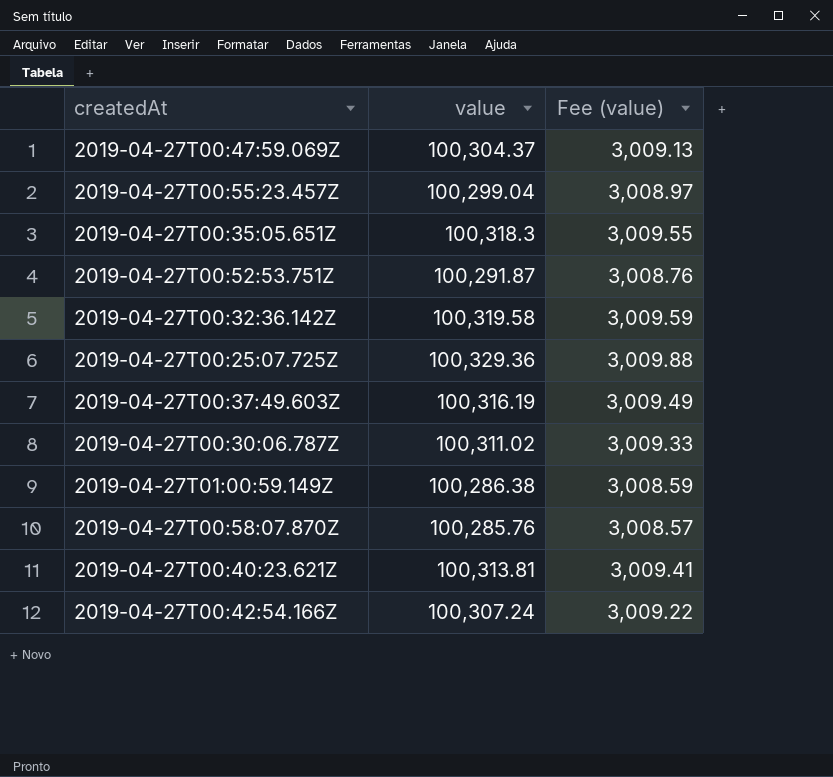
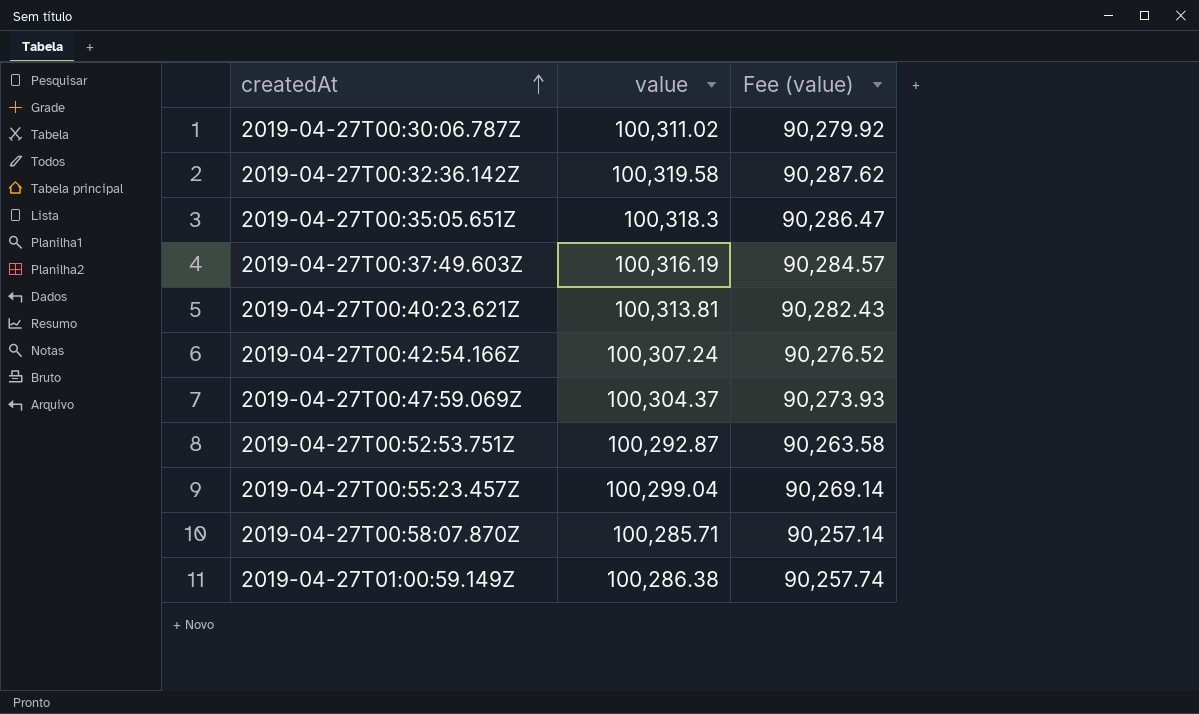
row order: none -> createdAt ascending
column Fee (value) | formula: [value] * 0.03 -> [value] * 0.9
row 2019-04-27T00:25:07.725Z: 100,329.36 | 3,009.88 -> none
2019-04-27T00:52:53.751Z | value: 100,291.87 -> 100,292.87
2019-04-27T00:58:07.870Z | value: 100,285.76 -> 100,285.71

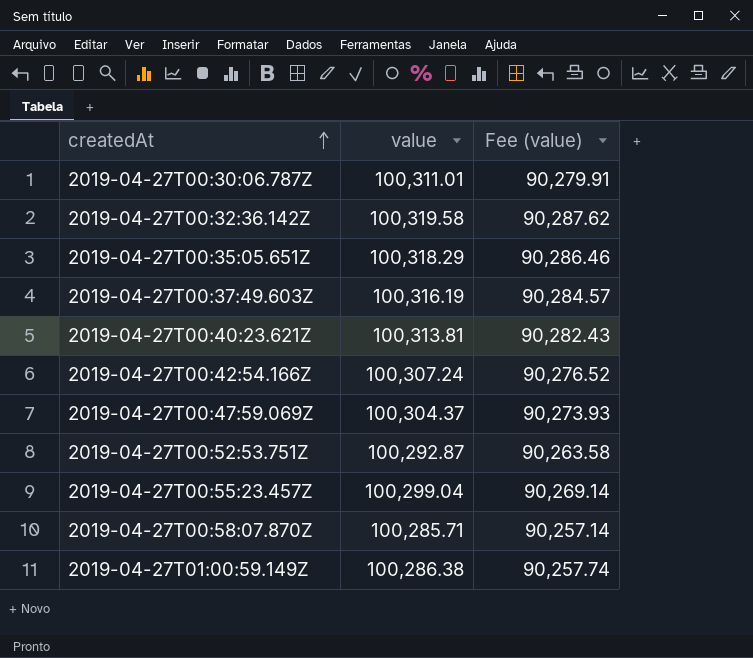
2019-04-27T00:30:06.787Z | value: 100,311.02 -> 100,311.01
2019-04-27T00:30:06.787Z | Fee (value): 90,279.92 -> 90,279.91
2019-04-27T00:35:05.651Z | value: 100,318.3 -> 100,318.29
2019-04-27T00:35:05.651Z | Fee (value): 90,286.47 -> 90,286.46

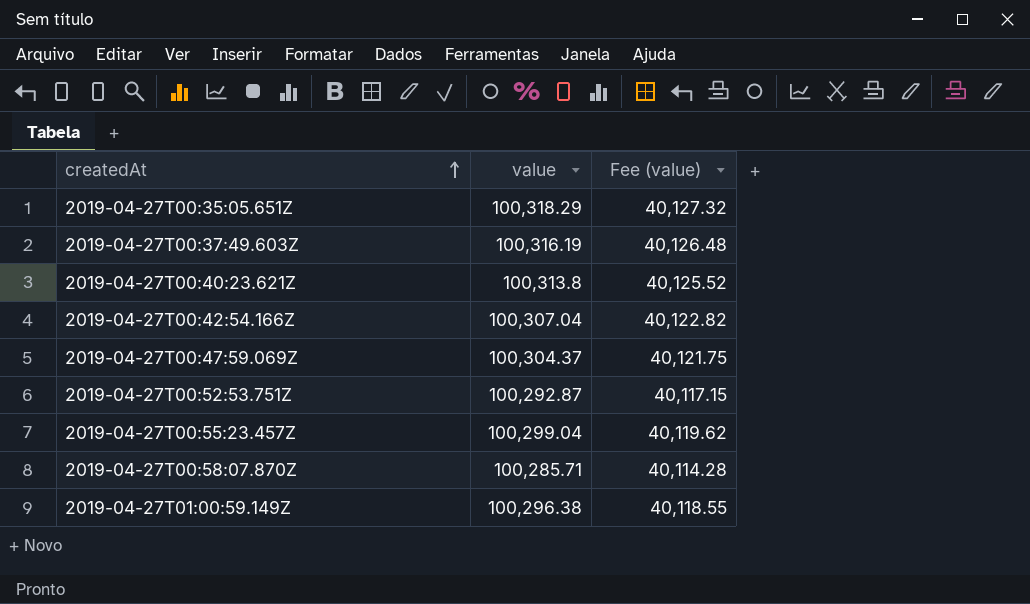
column Fee (value) | formula: [value] * 0.9 -> [value] * 0.4
row 2019-04-27T00:30:06.787Z: 100,311.01 | 90,279.91 -> none
row 2019-04-27T00:32:36.142Z: 100,319.58 | 90,287.62 -> none
2019-04-27T00:40:23.621Z | value: 100,313.81 -> 100,313.8
2019-04-27T00:42:54.166Z | value: 100,307.24 -> 100,307.04
2019-04-27T01:00:59.149Z | value: 100,286.38 -> 100,296.38

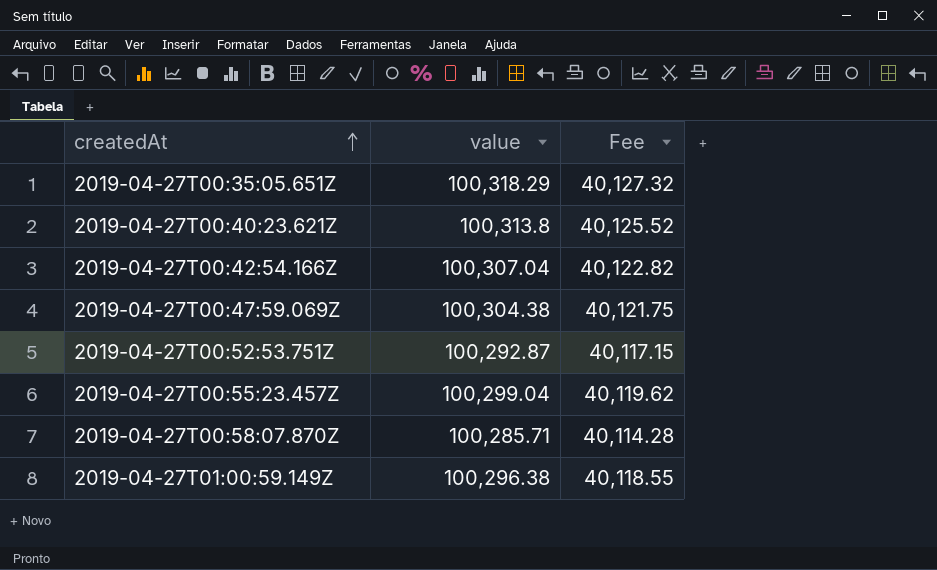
column name: Fee (value) -> Fee
row 2019-04-27T00:37:49.603Z: 100,316.19 | 40,126.48 -> none
2019-04-27T00:47:59.069Z | value: 100,304.37 -> 100,304.38

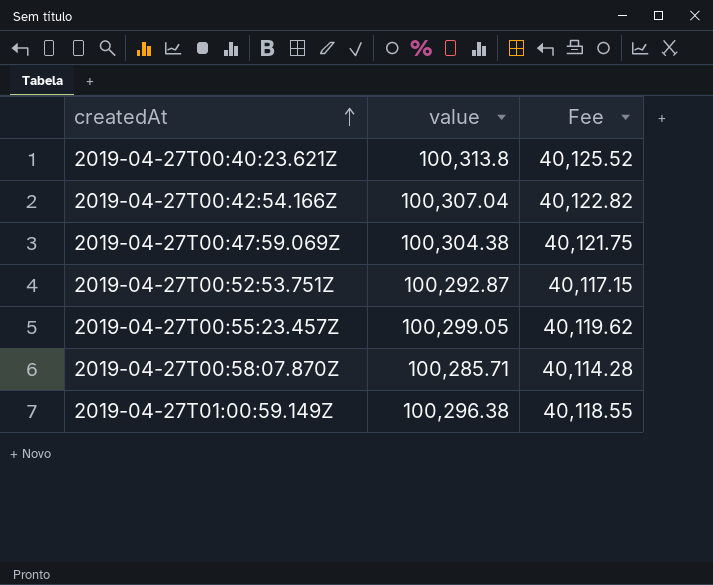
row 2019-04-27T00:35:05.651Z: 100,318.29 | 40,127.32 -> none
2019-04-27T00:55:23.457Z | value: 100,299.04 -> 100,299.05

